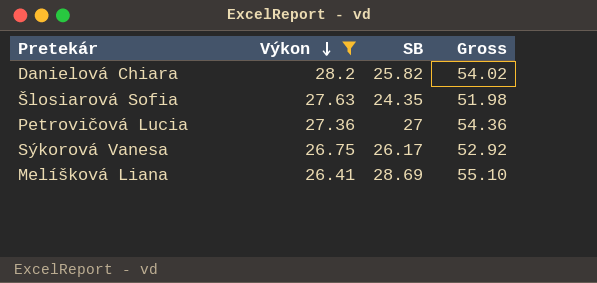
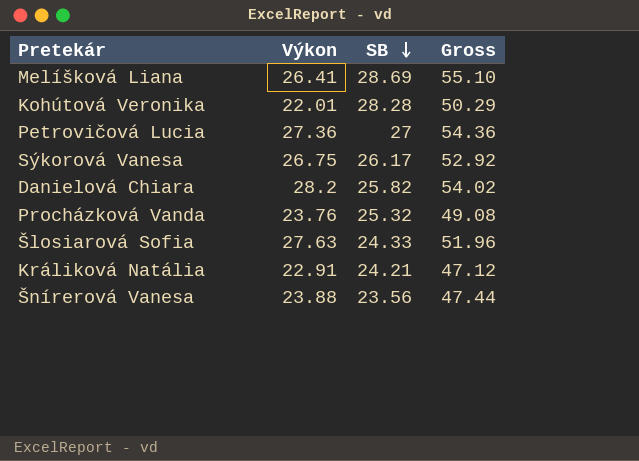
filter: Výkon >= 26.41 -> none
row order: Výkon descending -> SB descending
Šlosiarová Sofia | SB: 24.35 -> 24.33
Šlosiarová Sofia | Gross: 51.98 -> 51.96

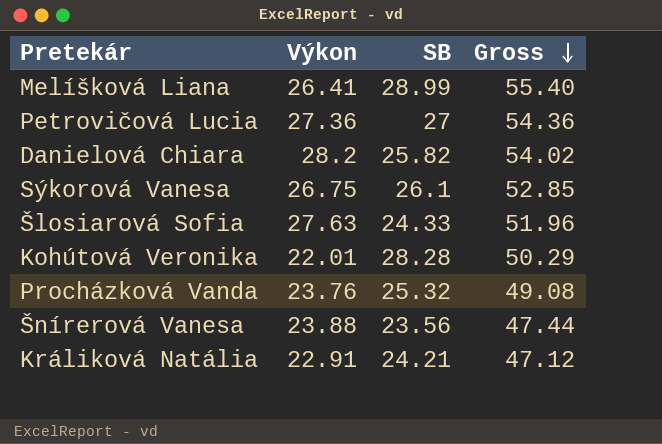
row order: SB descending -> Gross descending
Melíšková Liana | SB: 28.69 -> 28.99
Melíšková Liana | Gross: 55.10 -> 55.40
Sýkorová Vanesa | SB: 26.17 -> 26.1
Sýkorová Vanesa | Gross: 52.92 -> 52.85

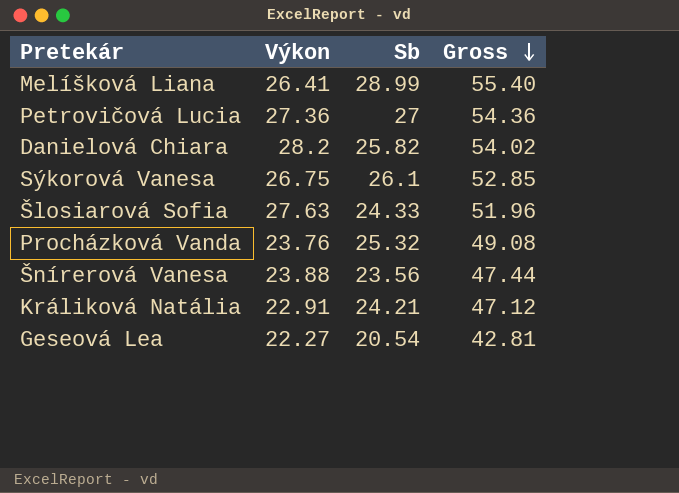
column name: SB -> Sb
row Kohútová Veronika: 22.01 | 28.28 | 50.29 -> none
row Geseová Lea: none -> 22.27 | 20.54 | 42.81

